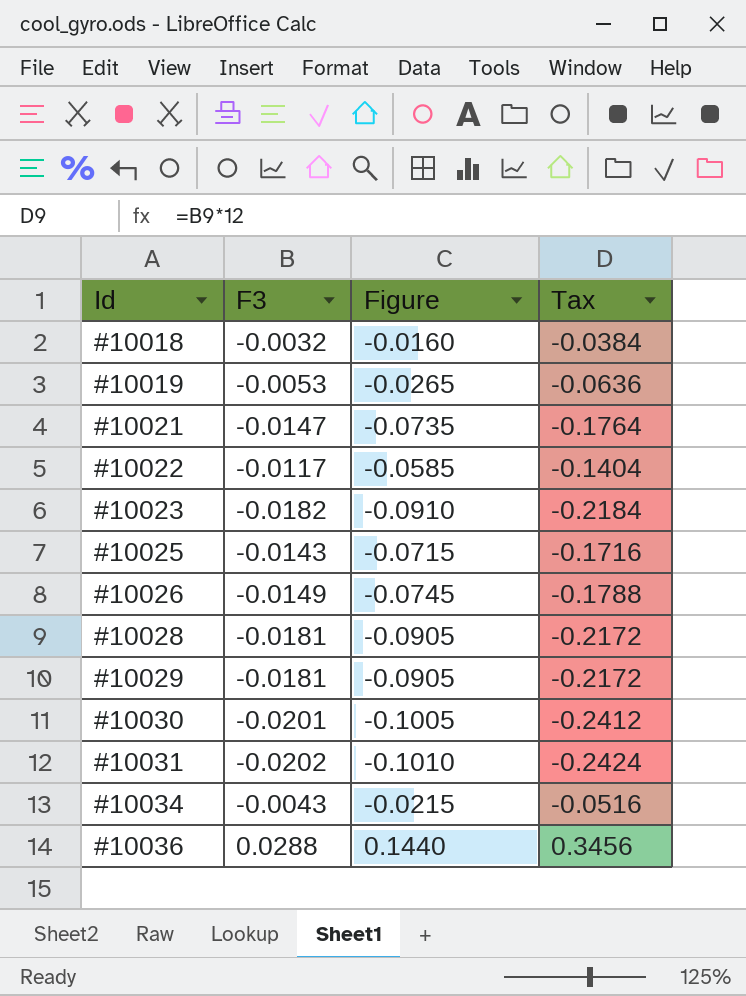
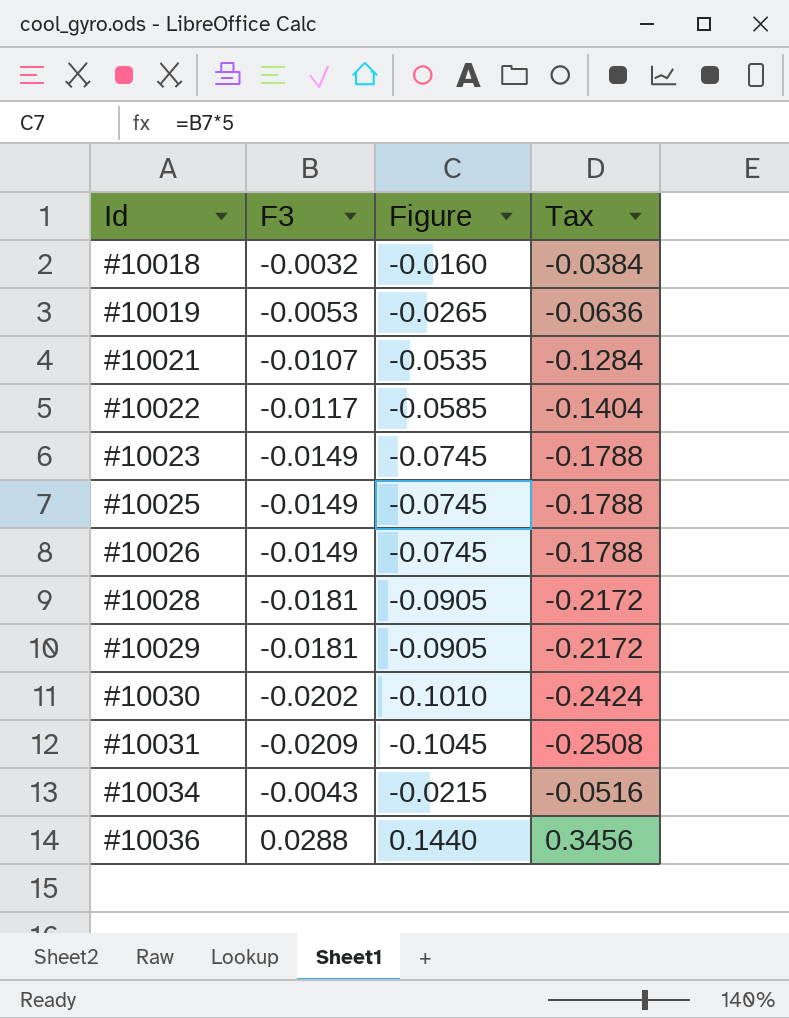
#10021 | F3: -0.0147 -> -0.0107
#10021 | Figure: -0.0735 -> -0.0535
#10021 | Tax: -0.1764 -> -0.1284
#10023 | F3: -0.0182 -> -0.0149
#10023 | Figure: -0.0910 -> -0.0745
#10023 | Tax: -0.2184 -> -0.1788
#10025 | F3: -0.0143 -> -0.0149
#10025 | Figure: -0.0715 -> -0.0745
#10025 | Tax: -0.1716 -> -0.1788
#10030 | F3: -0.0201 -> -0.0202
#10030 | Figure: -0.1005 -> -0.1010
#10030 | Tax: -0.2412 -> -0.2424
#10031 | F3: -0.0202 -> -0.0209
#10031 | Figure: -0.1010 -> -0.1045
#10031 | Tax: -0.2424 -> -0.2508

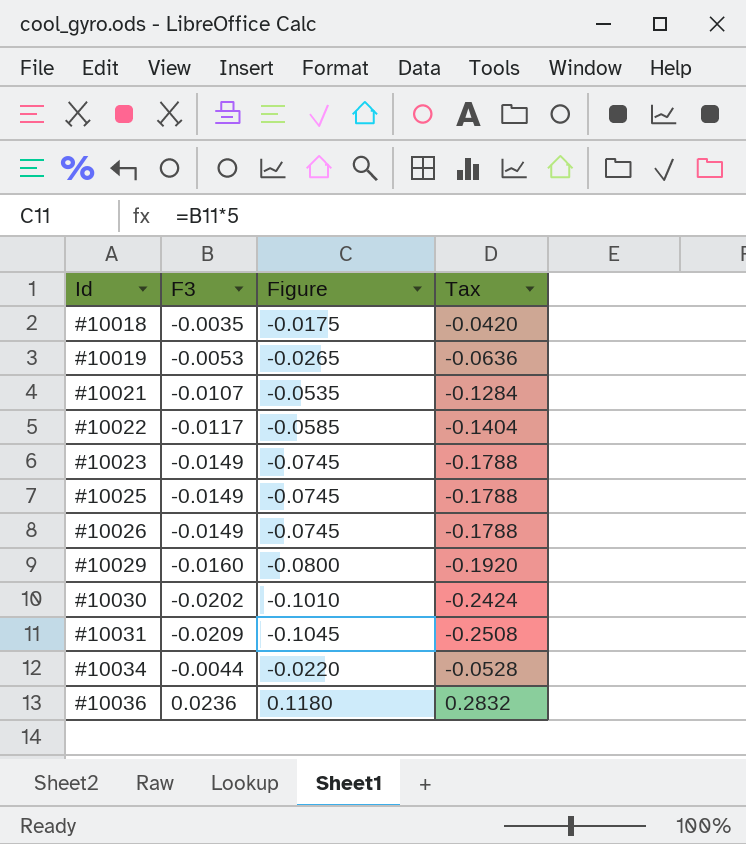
row #10028: -0.0181 | -0.0905 | -0.2172 -> none
#10018 | F3: -0.0032 -> -0.0035
#10018 | Figure: -0.0160 -> -0.0175
#10018 | Tax: -0.0384 -> -0.0420
#10029 | F3: -0.0181 -> -0.0160
#10029 | Figure: -0.0905 -> -0.0800
#10029 | Tax: -0.2172 -> -0.1920
#10034 | F3: -0.0043 -> -0.0044
#10034 | Figure: -0.0215 -> -0.0220
#10034 | Tax: -0.0516 -> -0.0528
#10036 | F3: 0.0288 -> 0.0236
#10036 | Figure: 0.1440 -> 0.1180
#10036 | Tax: 0.3456 -> 0.2832

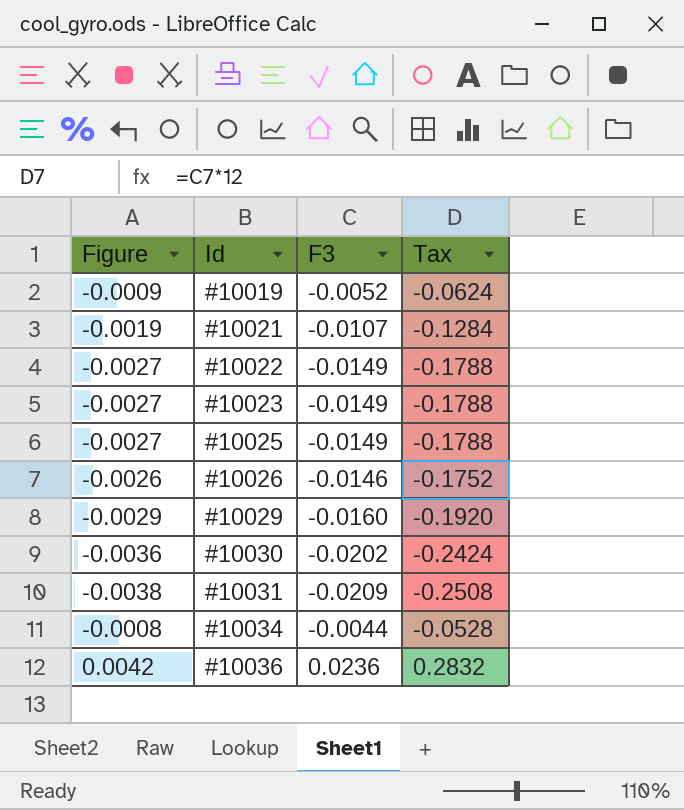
column Figure | formula: [F3] * 5 -> [F3] * 0.18
column Figure | position: 3 -> 1
row #10018: -0.0035 | -0.0175 | -0.0420 -> none
#10019 | F3: -0.0053 -> -0.0052
#10019 | Tax: -0.0636 -> -0.0624
#10022 | F3: -0.0117 -> -0.0149
#10022 | Tax: -0.1404 -> -0.1788
#10026 | F3: -0.0149 -> -0.0146
#10026 | Tax: -0.1788 -> -0.1752

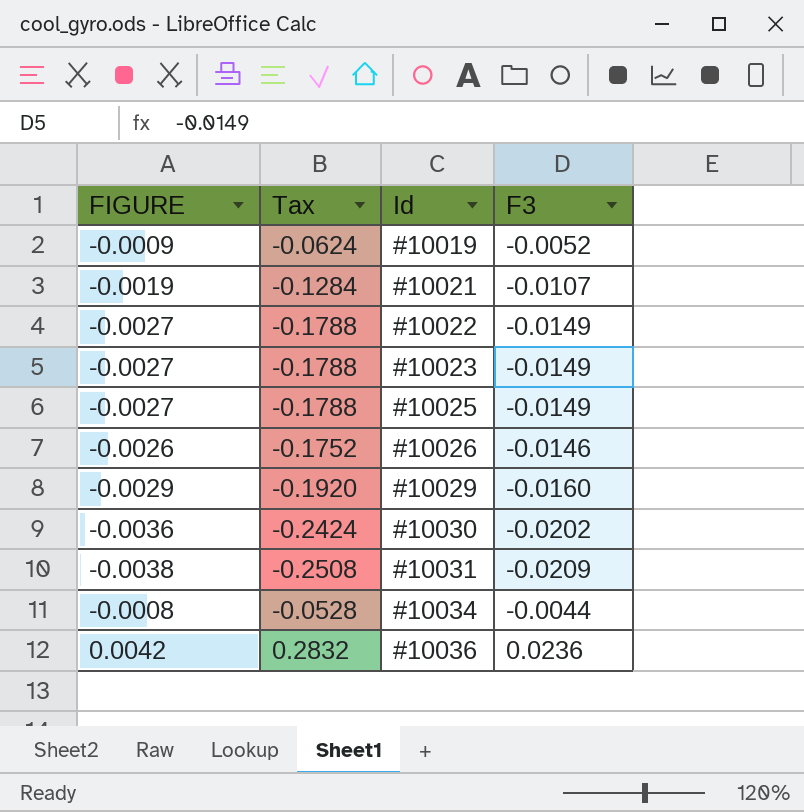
column name: Figure -> FIGURE
column Tax | position: 4 -> 2

